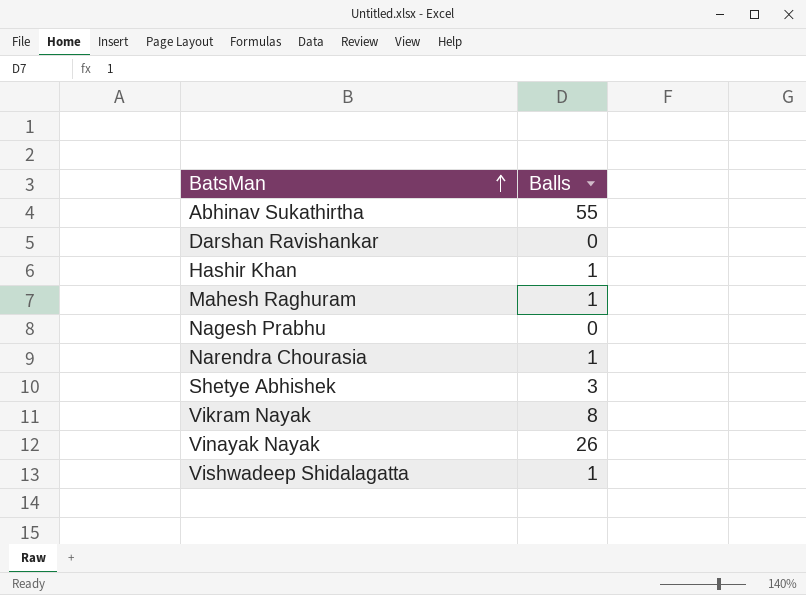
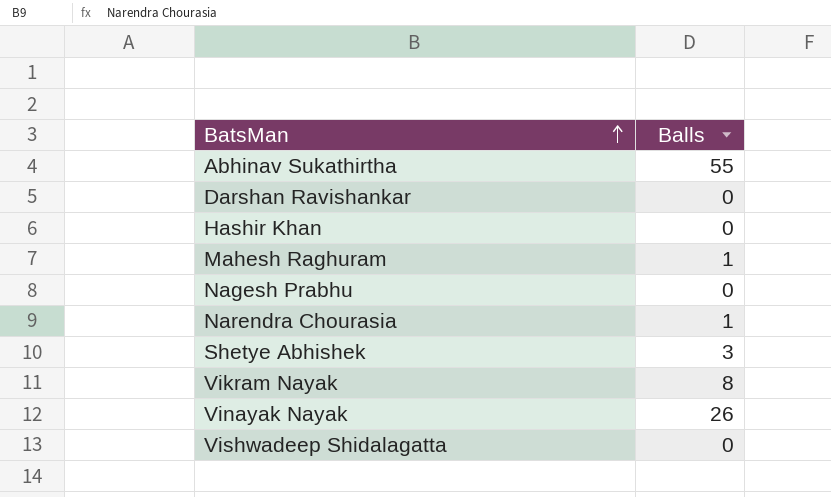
Hashir Khan | Balls: 1 -> 0
Vishwadeep Shidalagatta | Balls: 1 -> 0

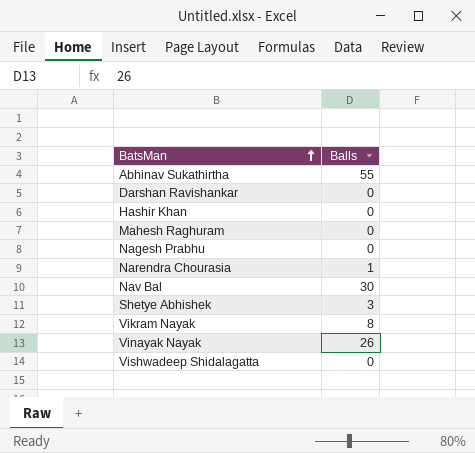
Mahesh Raghuram | Balls: 1 -> 0
row Nav Bal: none -> 30

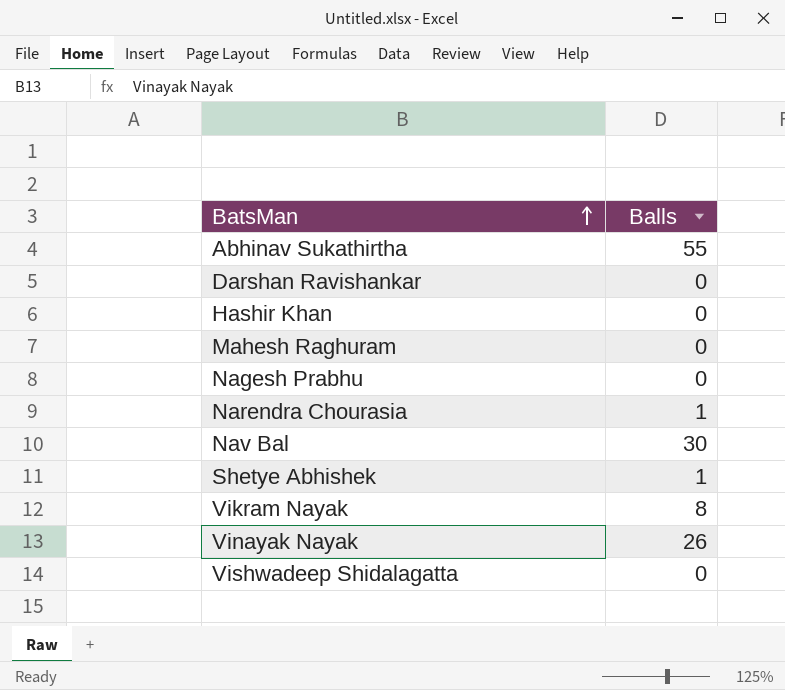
Shetye Abhishek | Balls: 3 -> 1

